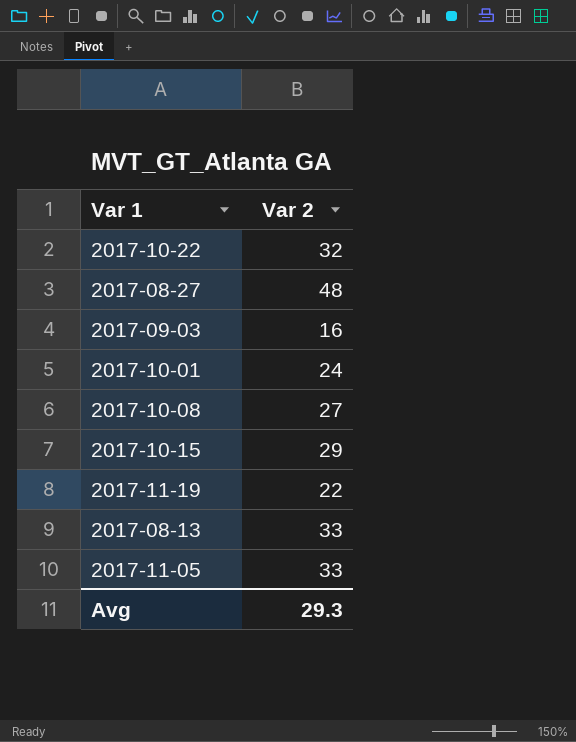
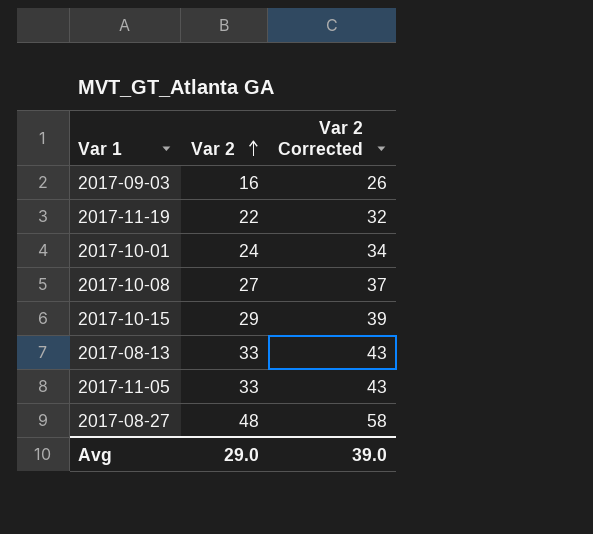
row order: none -> Var 2 ascending
column Var 2 Corrected | formula: none -> [Var 2] + 10
row 2017-10-22: 32 -> none
Avg | Var 2: 29.3 -> 29.0

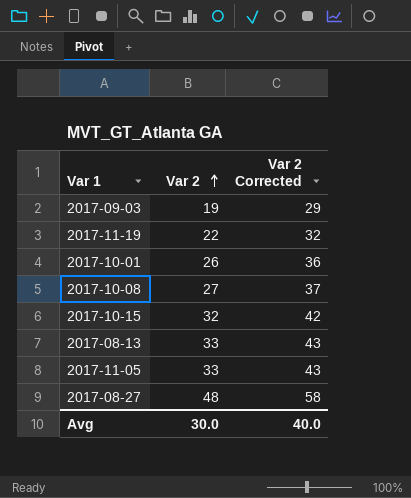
2017-09-03 | Var 2: 16 -> 19
2017-09-03 | Var 2 Corrected: 26 -> 29
2017-10-01 | Var 2: 24 -> 26
2017-10-01 | Var 2 Corrected: 34 -> 36
2017-10-15 | Var 2: 29 -> 32
2017-10-15 | Var 2 Corrected: 39 -> 42
Avg | Var 2: 29.0 -> 30.0
Avg | Var 2 Corrected: 39.0 -> 40.0

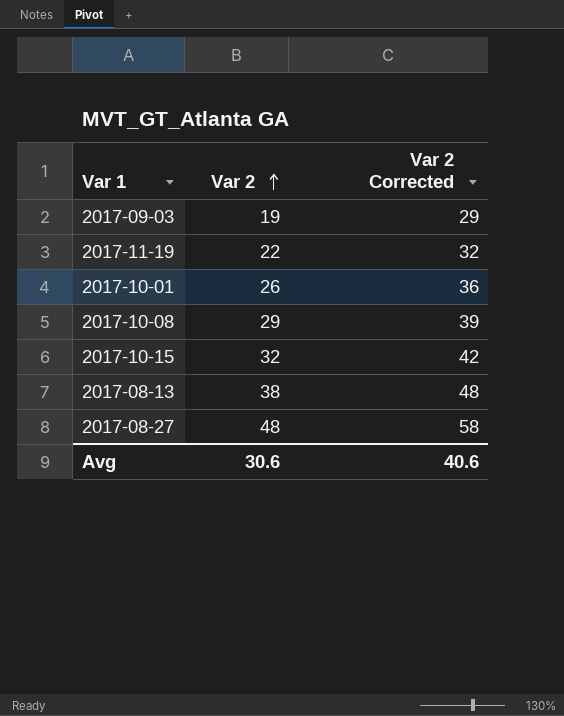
row 2017-11-05: 33 | 43 -> none
2017-10-08 | Var 2: 27 -> 29
2017-10-08 | Var 2 Corrected: 37 -> 39
2017-08-13 | Var 2: 33 -> 38
2017-08-13 | Var 2 Corrected: 43 -> 48
Avg | Var 2: 30.0 -> 30.6
Avg | Var 2 Corrected: 40.0 -> 40.6

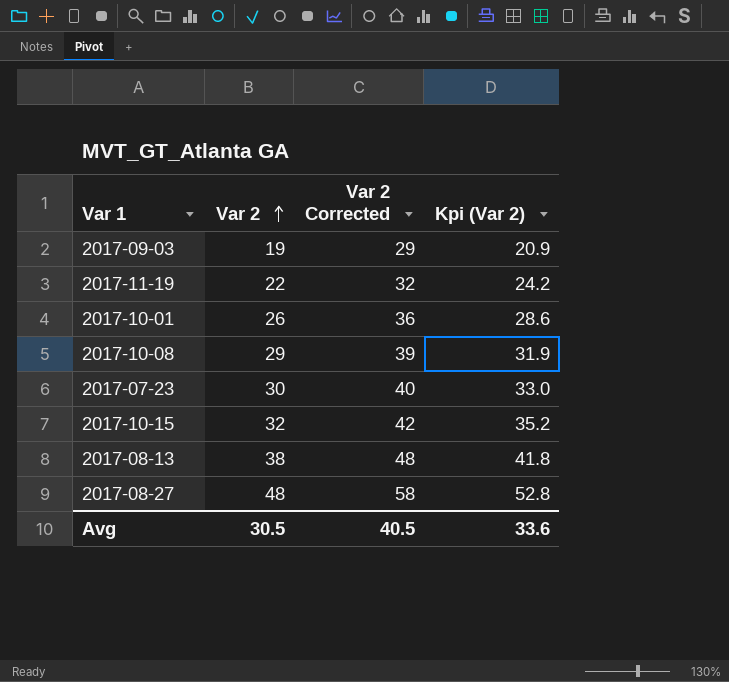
column Kpi (Var 2) | formula: none -> [Var 2] * 1.1
row 2017-07-23: none -> 30 | 40 | 33.0
Avg | Var 2: 30.6 -> 30.5
Avg | Var 2 Corrected: 40.6 -> 40.5

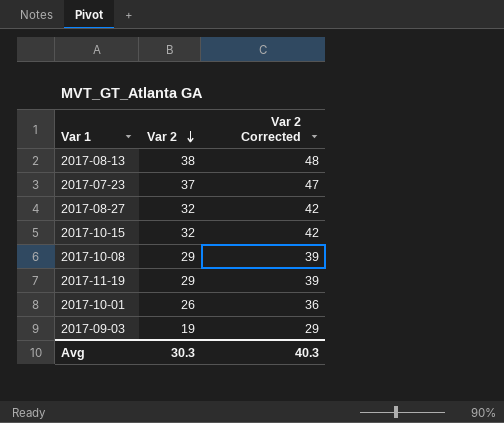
row order: Var 2 ascending -> Var 2 descending
column Kpi (Var 2) | formula: [Var 2] * 1.1 -> none
2017-07-23 | Var 2: 30 -> 37
2017-07-23 | Var 2 Corrected: 40 -> 47
2017-08-27 | Var 2: 48 -> 32
2017-08-27 | Var 2 Corrected: 58 -> 42
2017-11-19 | Var 2: 22 -> 29
2017-11-19 | Var 2 Corrected: 32 -> 39
Avg | Var 2: 30.5 -> 30.3
Avg | Var 2 Corrected: 40.5 -> 40.3

